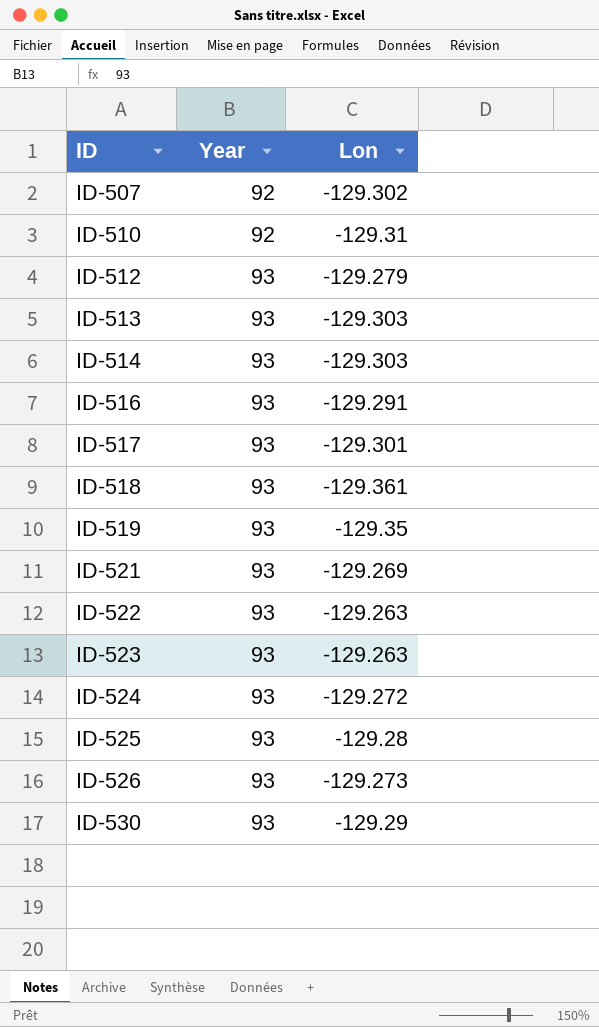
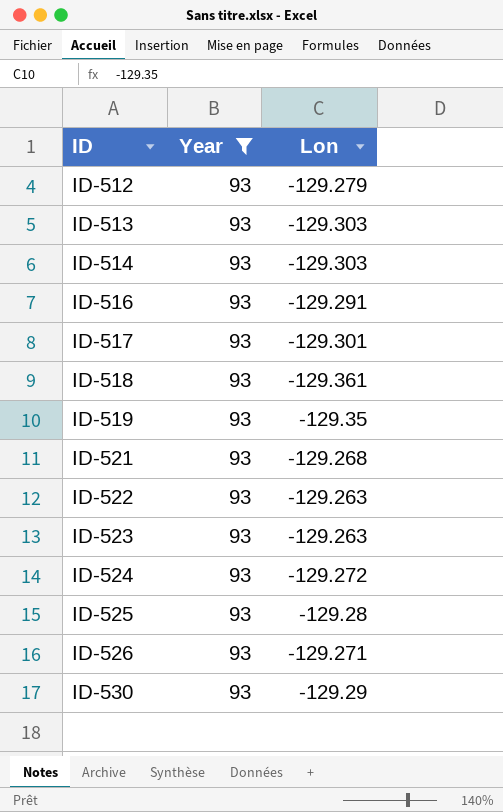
filter: none -> Year = 93
ID-521 | Lon: -129.269 -> -129.268
ID-526 | Lon: -129.273 -> -129.271

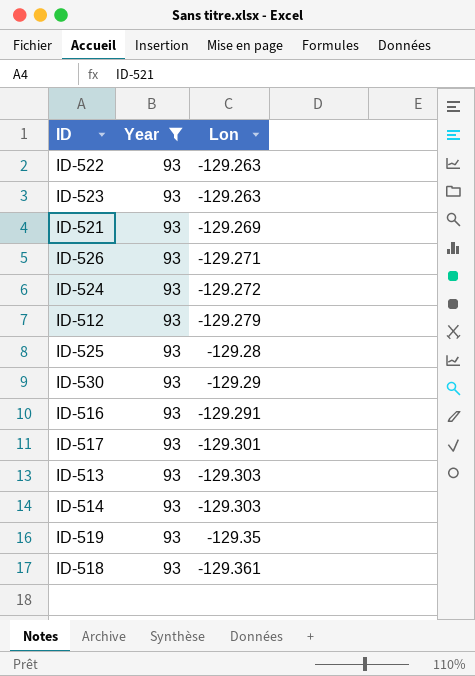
row order: ID ascending -> Lon descending
ID-521 | Lon: -129.268 -> -129.269

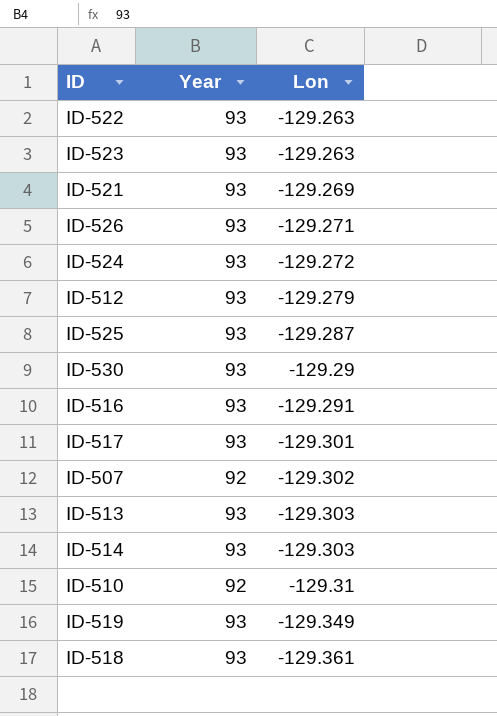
filter: Year = 93 -> none
ID-525 | Lon: -129.28 -> -129.287
ID-519 | Lon: -129.35 -> -129.349

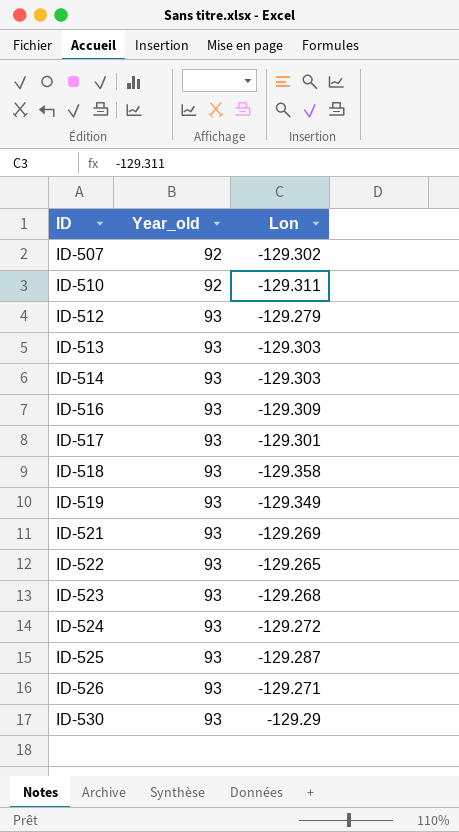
row order: Lon descending -> ID ascending
column name: Year -> Year_old
ID-510 | Lon: -129.31 -> -129.311
ID-516 | Lon: -129.291 -> -129.309
ID-518 | Lon: -129.361 -> -129.358
ID-522 | Lon: -129.263 -> -129.265
ID-523 | Lon: -129.263 -> -129.268

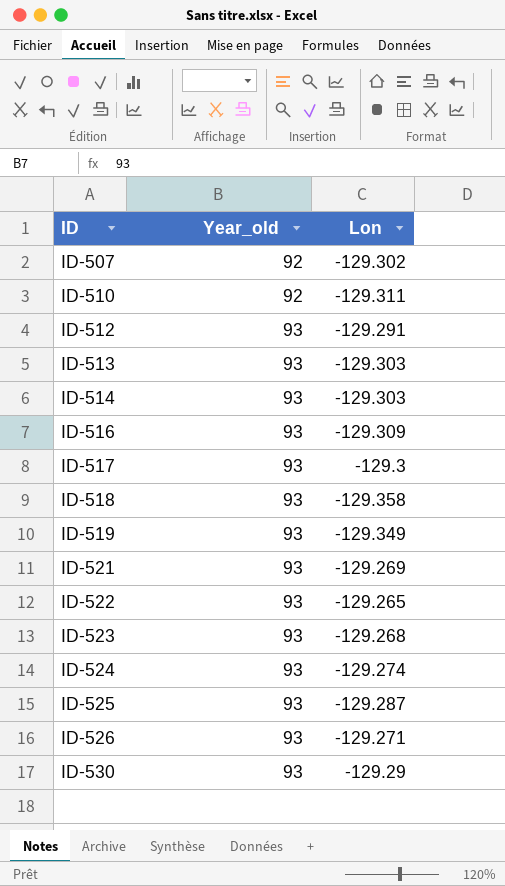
ID-512 | Lon: -129.279 -> -129.291
ID-517 | Lon: -129.301 -> -129.3
ID-524 | Lon: -129.272 -> -129.274

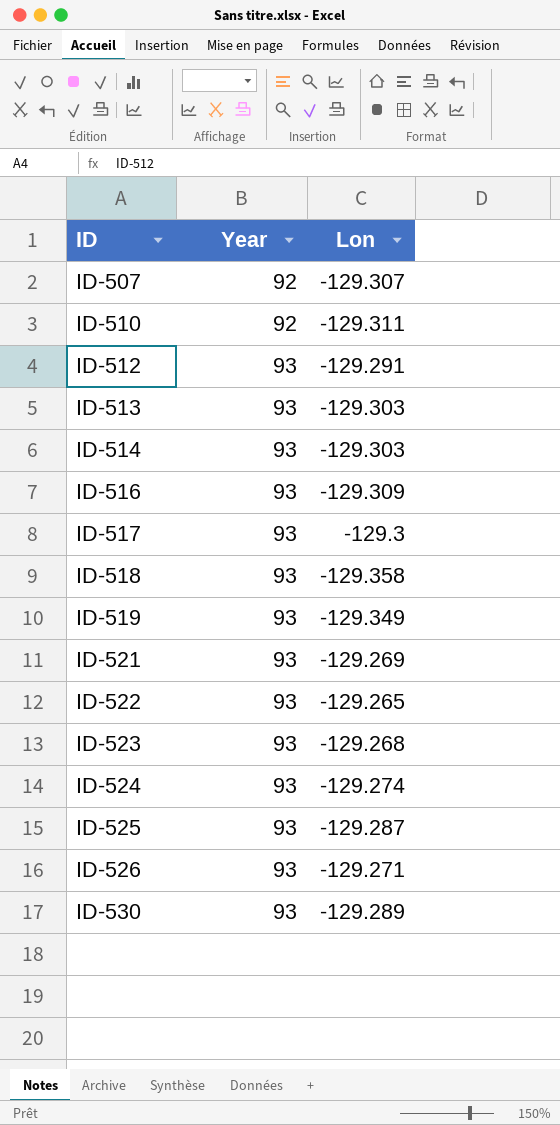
column name: Year_old -> Year
ID-507 | Lon: -129.302 -> -129.307
ID-530 | Lon: -129.29 -> -129.289

